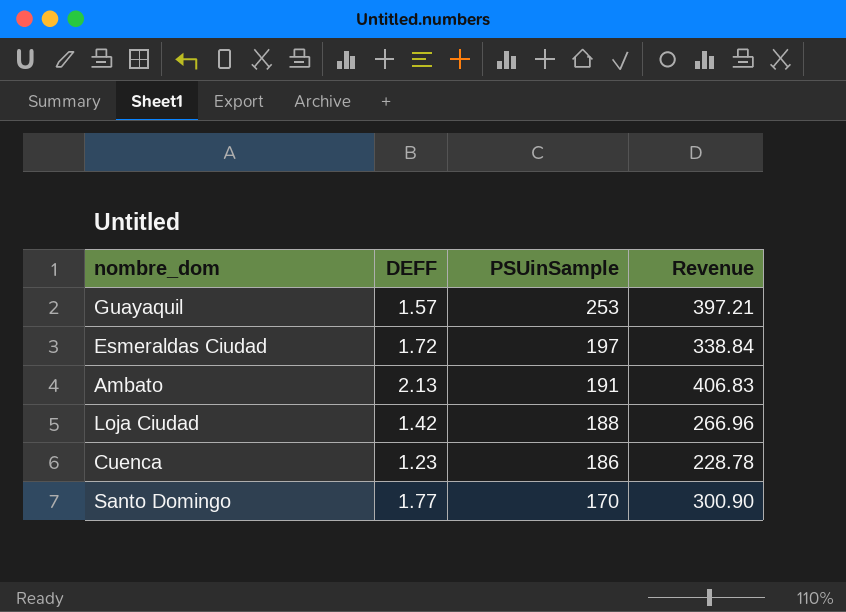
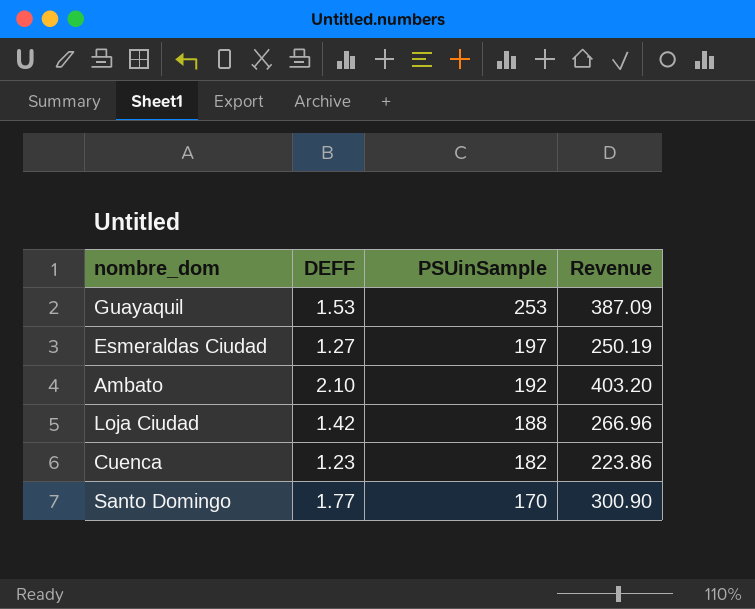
Guayaquil | DEFF: 1.57 -> 1.53
Guayaquil | Revenue: 397.21 -> 387.09
Esmeraldas Ciudad | DEFF: 1.72 -> 1.27
Esmeraldas Ciudad | Revenue: 338.84 -> 250.19
Ambato | DEFF: 2.13 -> 2.10
Ambato | PSUinSample: 191 -> 192
Ambato | Revenue: 406.83 -> 403.20
Cuenca | PSUinSample: 186 -> 182
Cuenca | Revenue: 228.78 -> 223.86

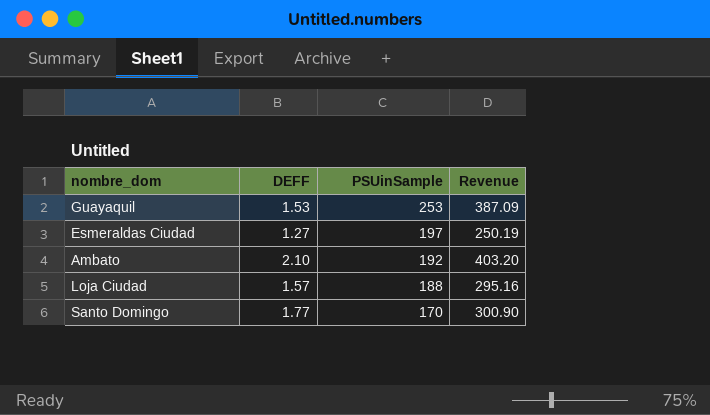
row Cuenca: 1.23 | 182 | 223.86 -> none
Loja Ciudad | DEFF: 1.42 -> 1.57
Loja Ciudad | Revenue: 266.96 -> 295.16

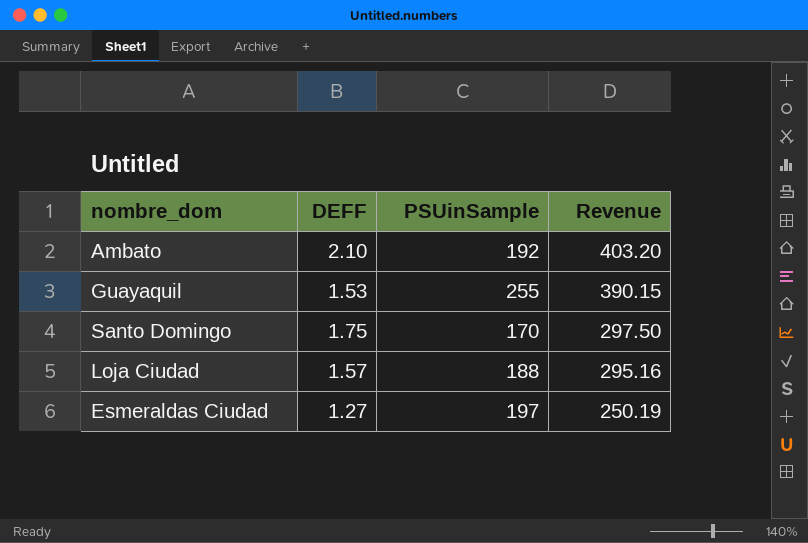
row order: PSUinSample descending -> Revenue descending
Guayaquil | PSUinSample: 253 -> 255
Guayaquil | Revenue: 387.09 -> 390.15
Santo Domingo | DEFF: 1.77 -> 1.75
Santo Domingo | Revenue: 300.90 -> 297.50

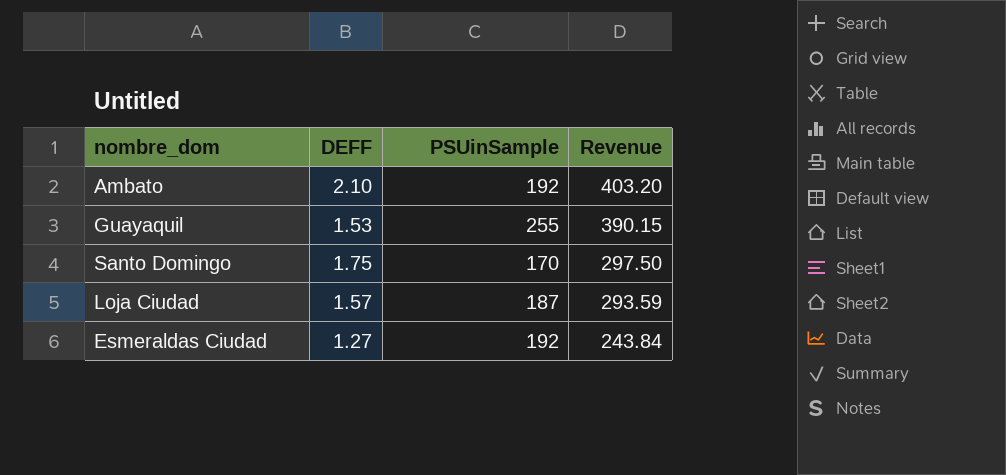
Loja Ciudad | PSUinSample: 188 -> 187
Loja Ciudad | Revenue: 295.16 -> 293.59
Esmeraldas Ciudad | PSUinSample: 197 -> 192
Esmeraldas Ciudad | Revenue: 250.19 -> 243.84

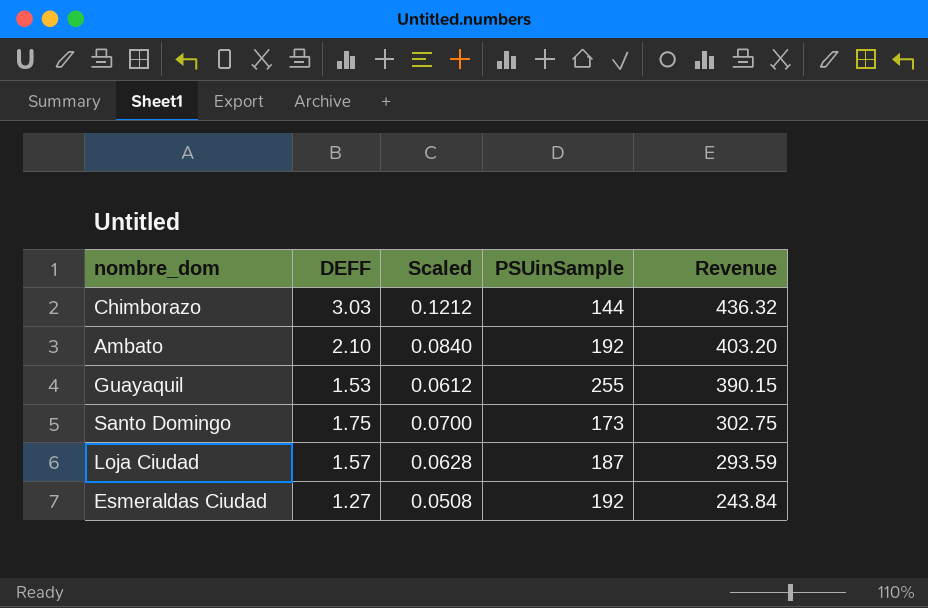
column Scaled | formula: none -> [DEFF] * 0.04
row Chimborazo: none -> 3.03 | 0.1212 | 144 | 436.32
Santo Domingo | PSUinSample: 170 -> 173
Santo Domingo | Revenue: 297.50 -> 302.75

